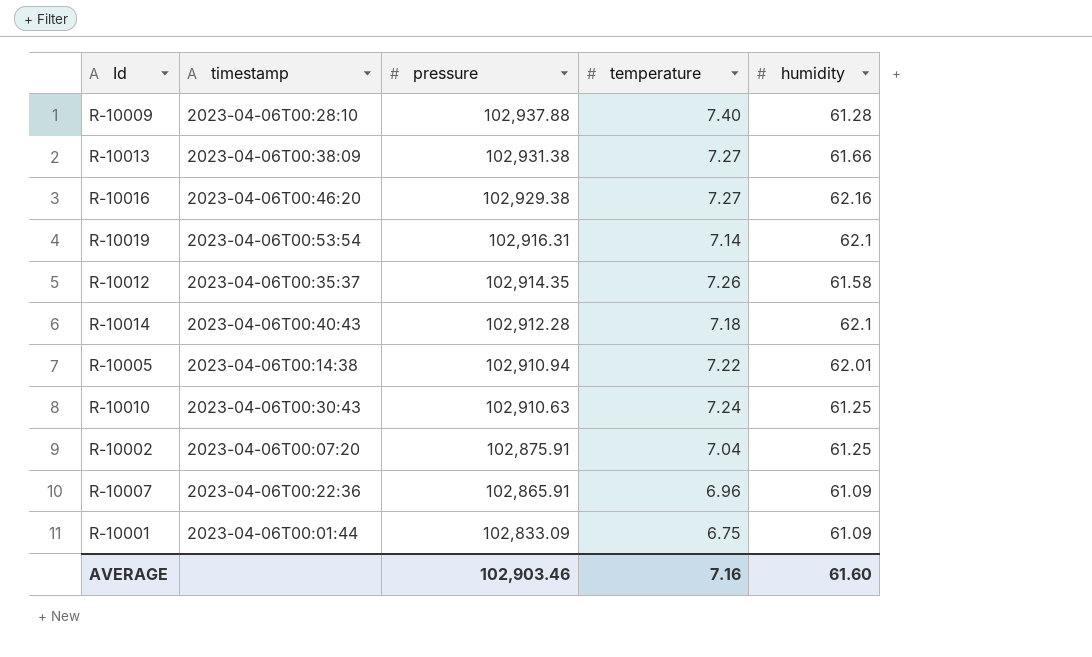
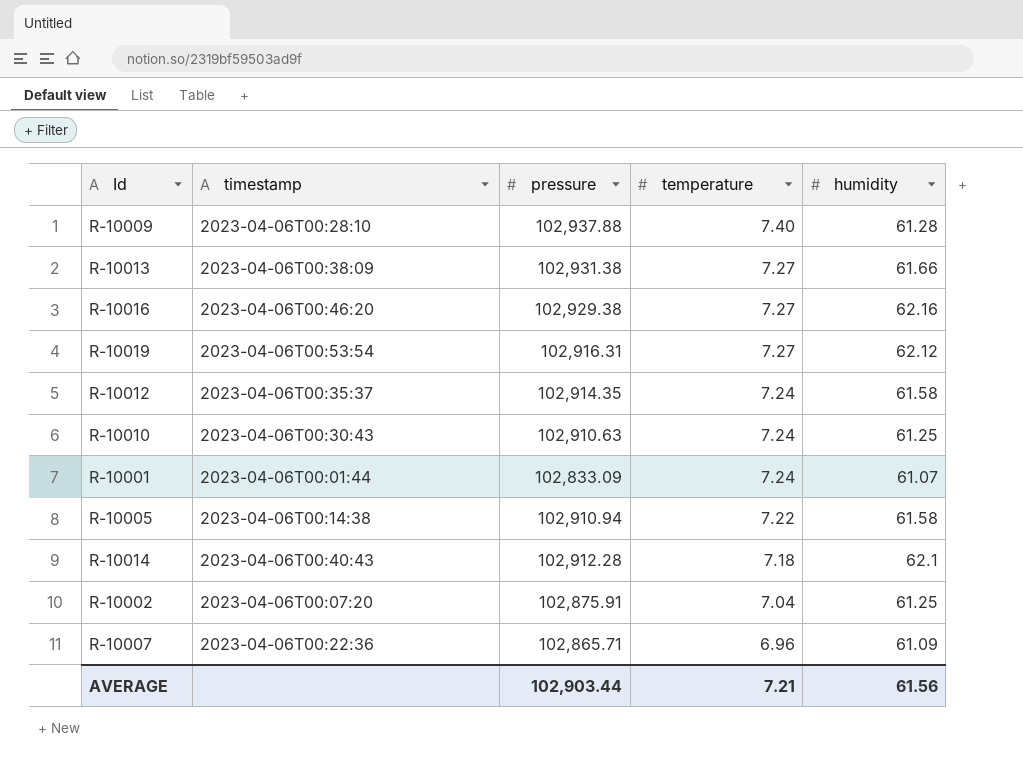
row order: pressure descending -> temperature descending
R-10019 | temperature: 7.14 -> 7.27
R-10019 | humidity: 62.1 -> 62.12
R-10012 | temperature: 7.26 -> 7.24
R-10001 | temperature: 6.75 -> 7.24
R-10001 | humidity: 61.09 -> 61.07
R-10005 | humidity: 62.01 -> 61.58
R-10007 | pressure: 102,865.91 -> 102,865.71
AVERAGE | pressure: 102,903.46 -> 102,903.44
AVERAGE | temperature: 7.16 -> 7.21
AVERAGE | humidity: 61.60 -> 61.56

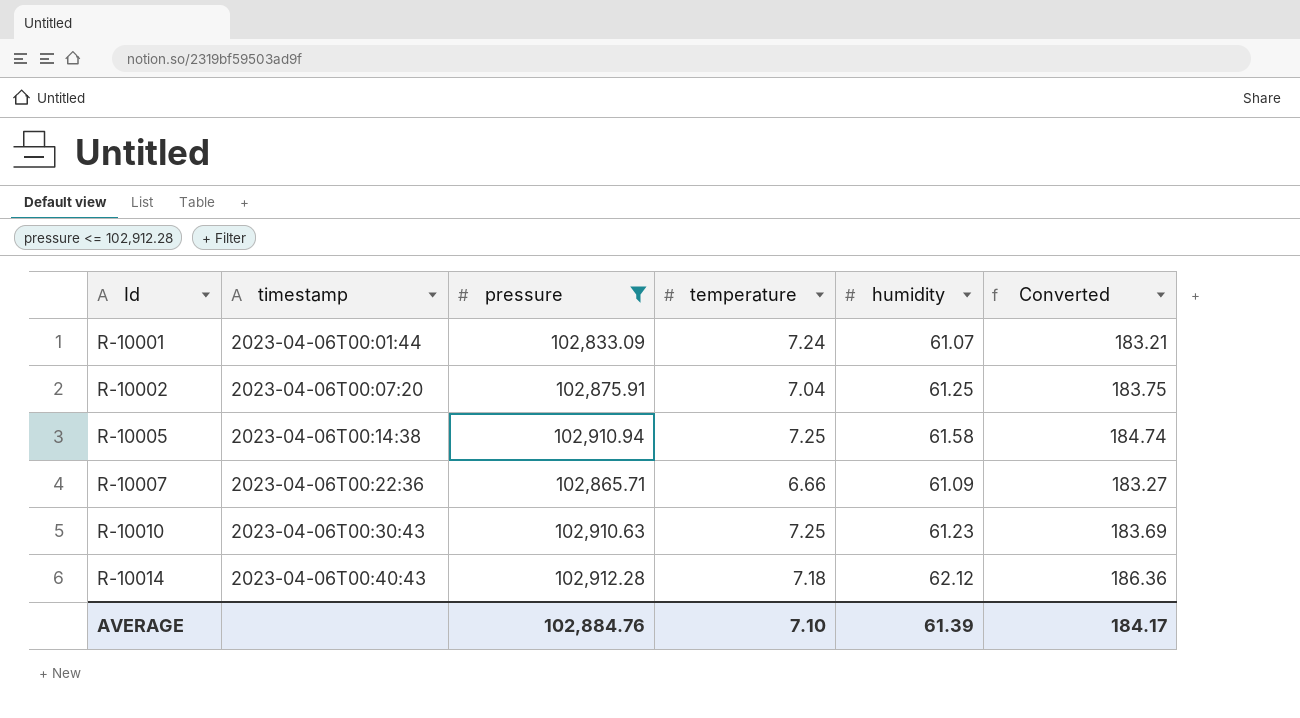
filter: none -> pressure <= 102,912.28
row order: temperature descending -> Id ascending
column Converted | formula: none -> [humidity] * 3
R-10005 | temperature: 7.22 -> 7.25
R-10007 | temperature: 6.96 -> 6.66
R-10010 | temperature: 7.24 -> 7.25
R-10010 | humidity: 61.25 -> 61.23
R-10014 | humidity: 62.1 -> 62.12
AVERAGE | pressure: 102,903.44 -> 102,884.76
AVERAGE | temperature: 7.21 -> 7.10
AVERAGE | humidity: 61.56 -> 61.39

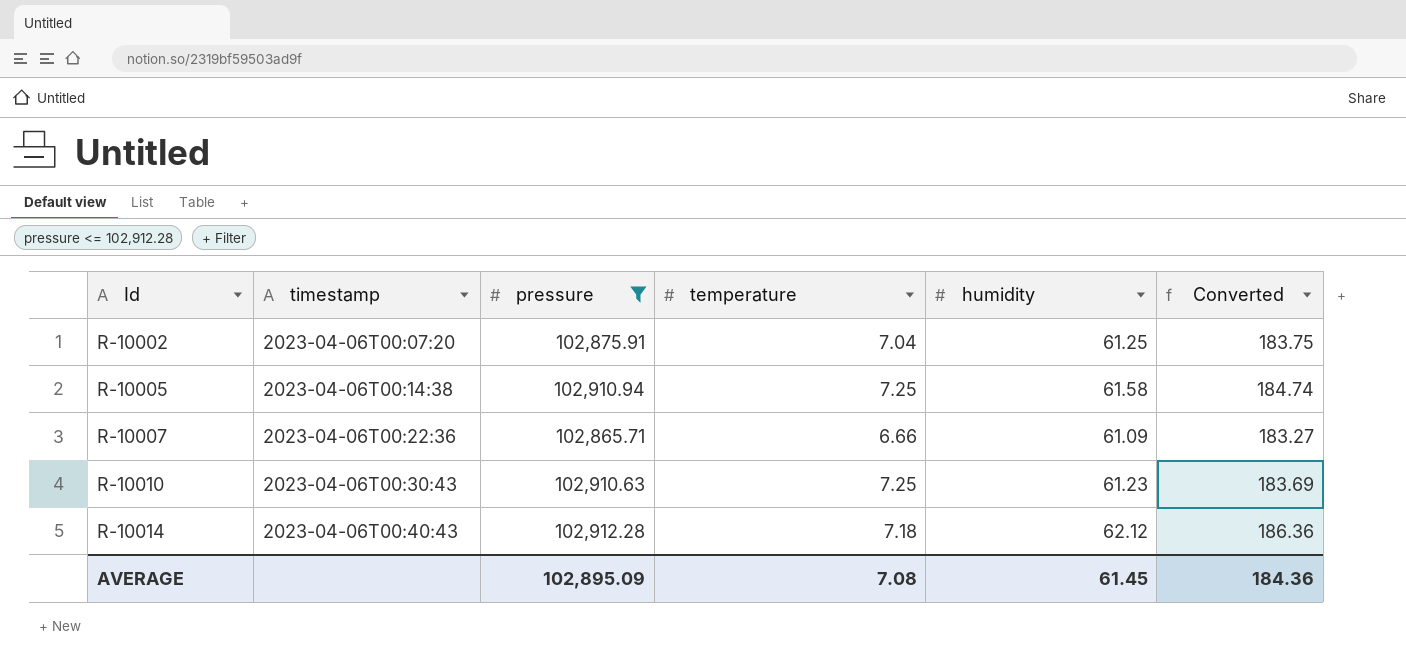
row R-10001: 2023-04-06T00:01:44 | 102,833.09 | 7.24 | 61.07 | 183.21 -> none
AVERAGE | pressure: 102,884.76 -> 102,895.09
AVERAGE | temperature: 7.10 -> 7.08
AVERAGE | humidity: 61.39 -> 61.45
AVERAGE | Converted: 184.17 -> 184.36

